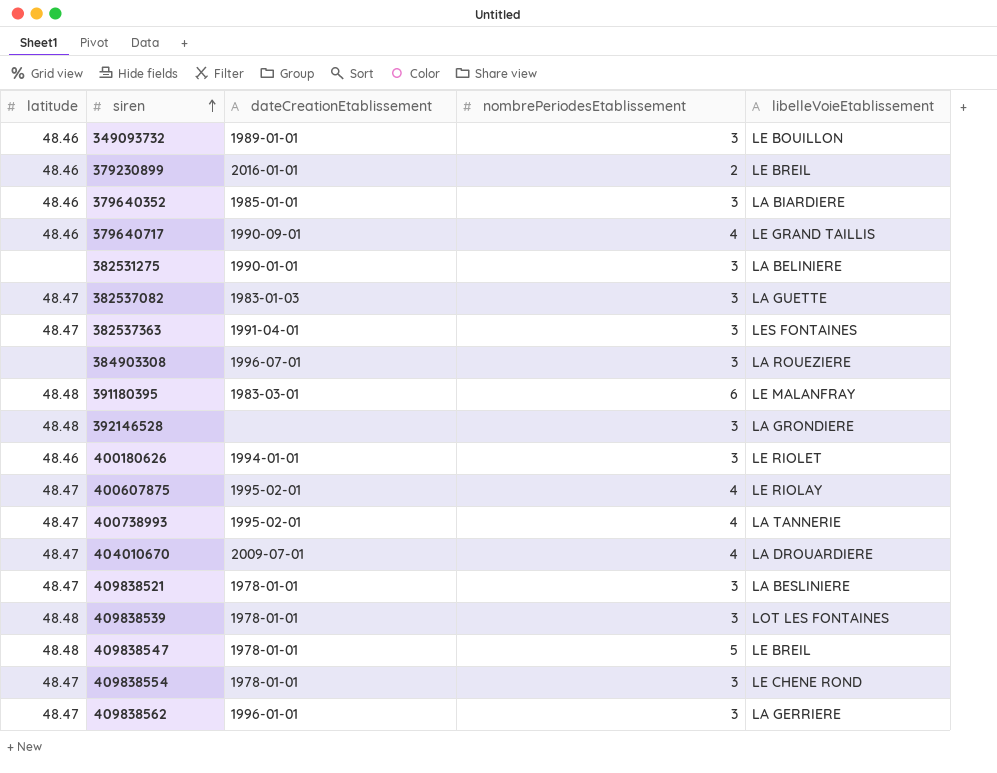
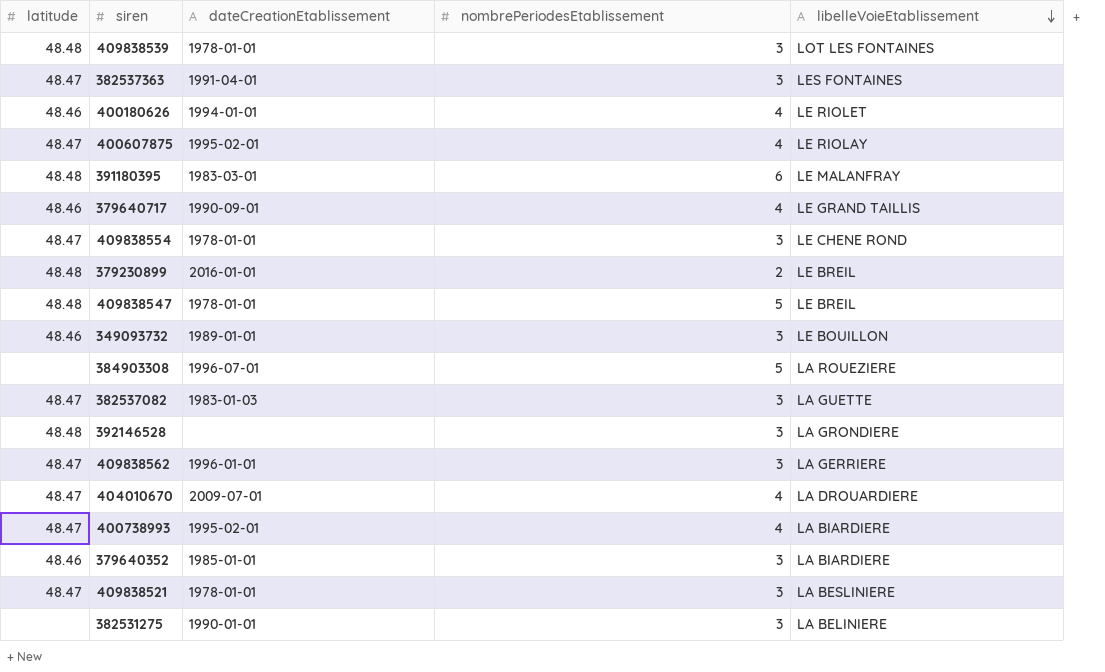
row order: siren ascending -> libelleVoieEtablissement descending
400180626 | nombrePeriodesEtablissement: 3 -> 4
379230899 | latitude: 48.46 -> 48.48
384903308 | nombrePeriodesEtablissement: 3 -> 5
400738993 | libelleVoieEtablissement: LA TANNERIE -> LA BIARDIERE

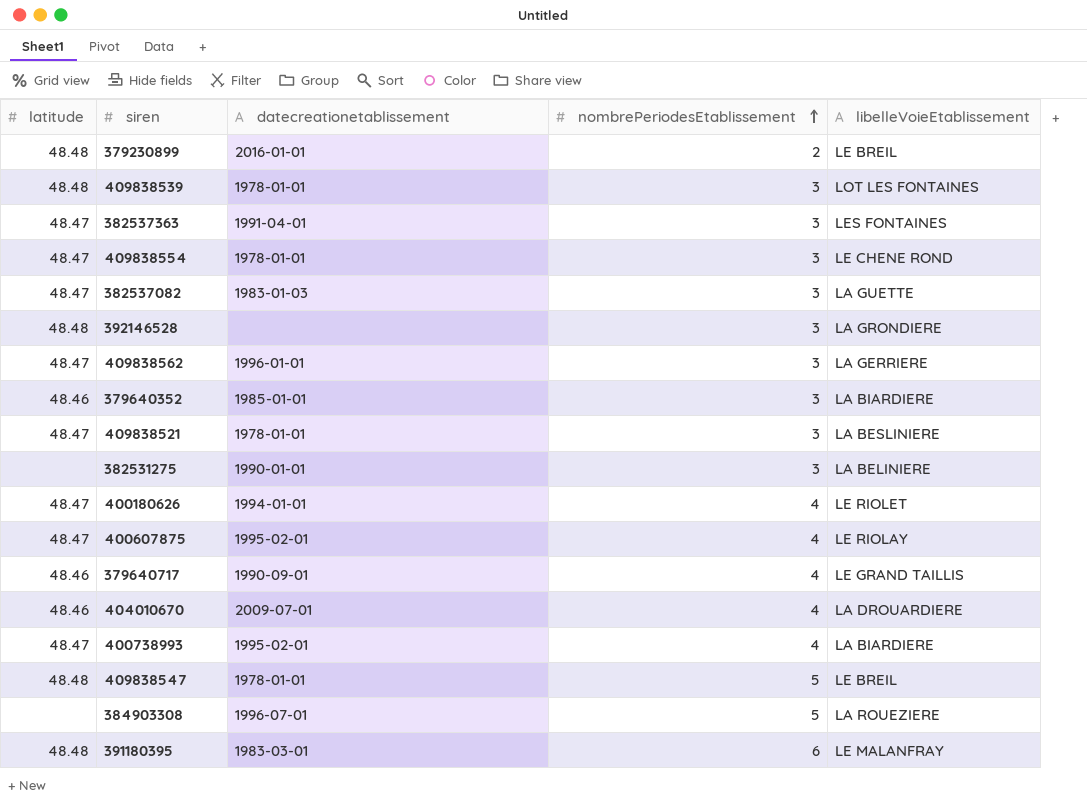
row order: libelleVoieEtablissement descending -> nombrePeriodesEtablissement ascending
column name: dateCreationEtablissement -> datecreationetablissement
row 349093732: 48.46 | 1989-01-01 | 3 | LE BOUILLON -> none
400180626 | latitude: 48.46 -> 48.47
404010670 | latitude: 48.47 -> 48.46

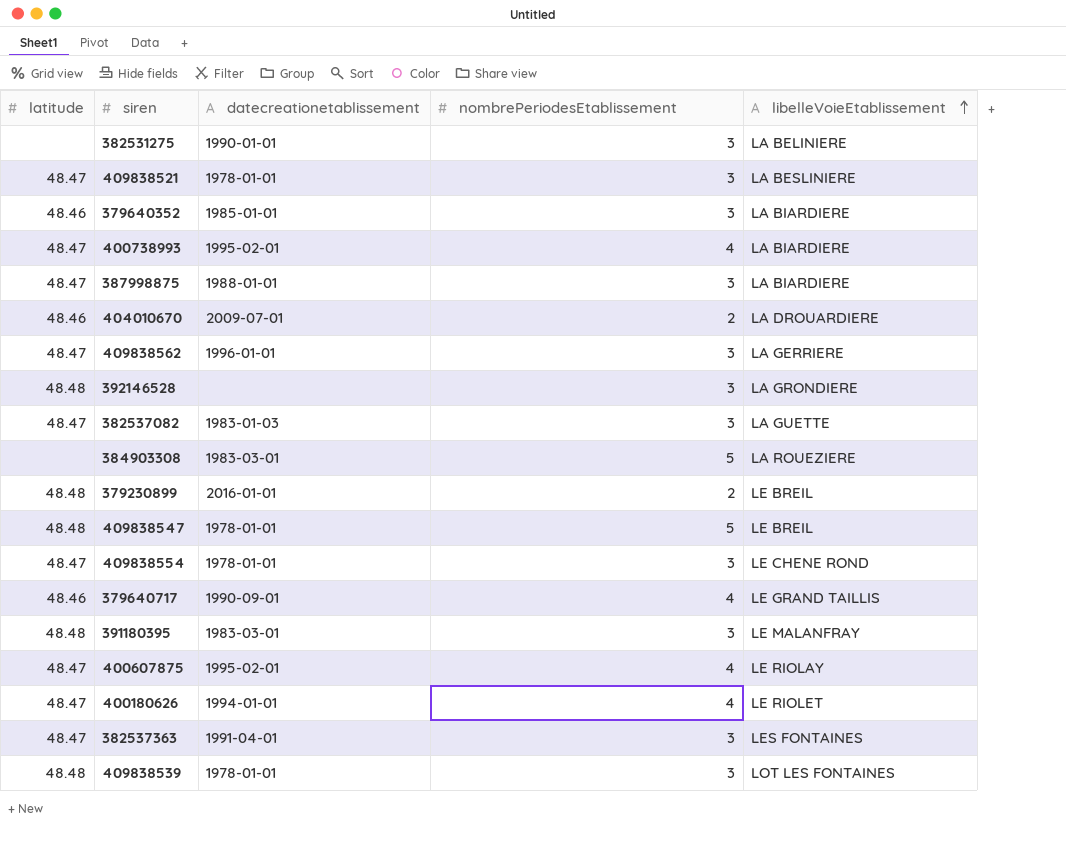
row order: nombrePeriodesEtablissement ascending -> libelleVoieEtablissement ascending
row 387998875: none -> 48.47 | 1988-01-01 | 3 | LA BIARDIERE
404010670 | nombrePeriodesEtablissement: 4 -> 2
384903308 | datecreationetablissement: 1996-07-01 -> 1983-03-01
391180395 | nombrePeriodesEtablissement: 6 -> 3

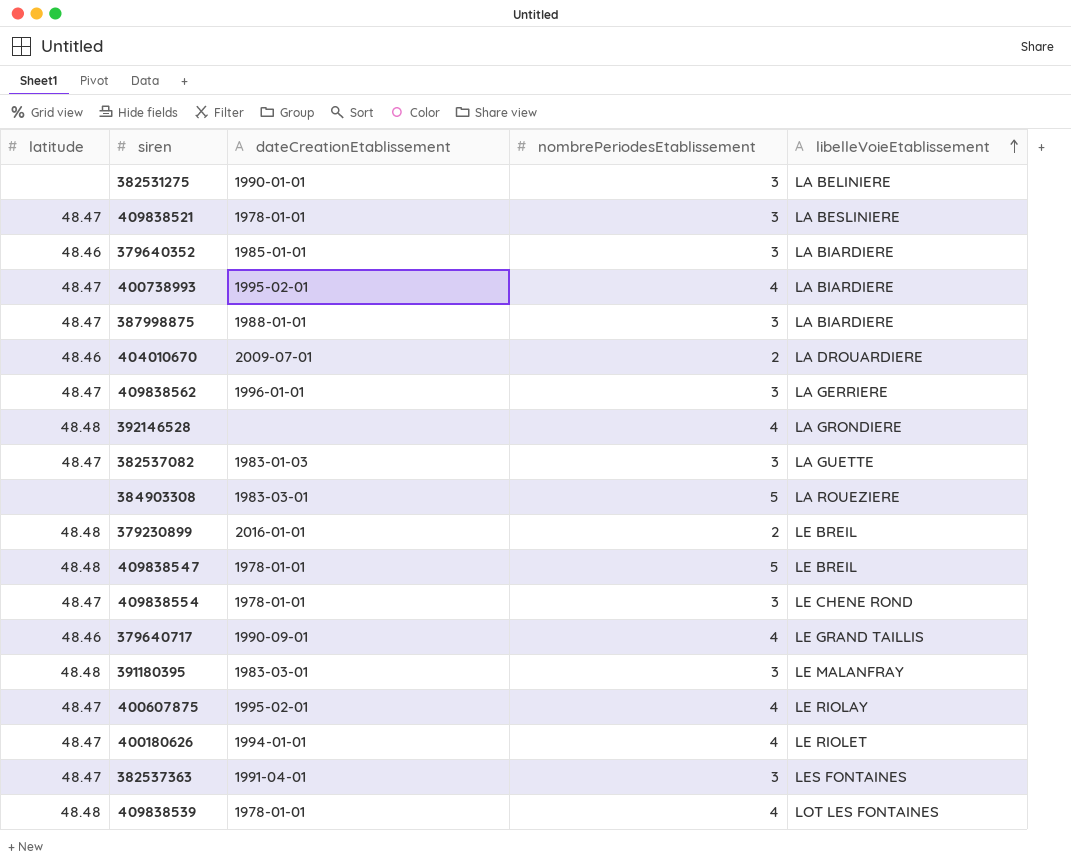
column name: datecreationetablissement -> dateCreationEtablissement
392146528 | nombrePeriodesEtablissement: 3 -> 4
409838539 | nombrePeriodesEtablissement: 3 -> 4

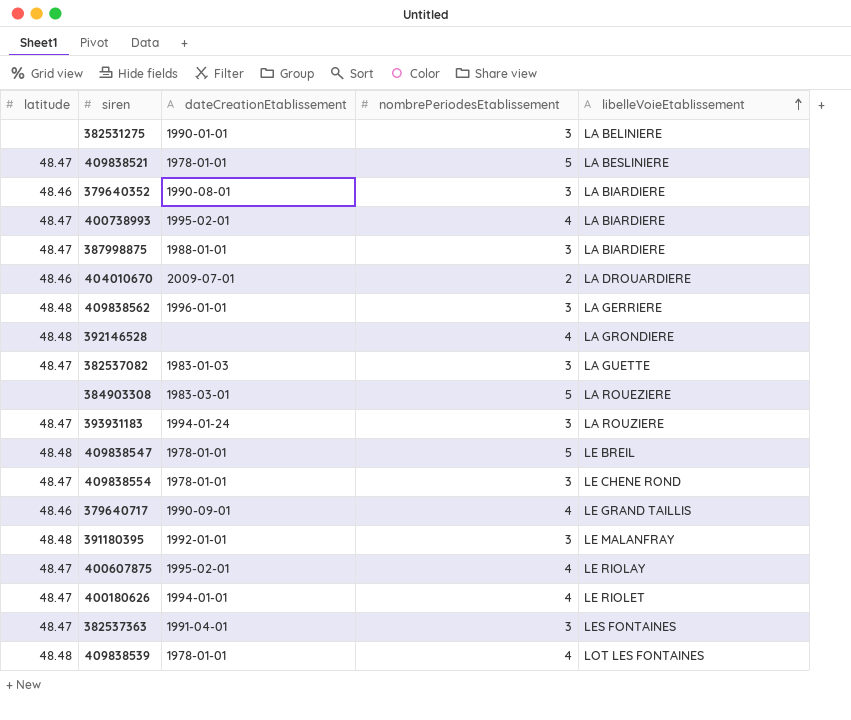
row 379230899: 48.48 | 2016-01-01 | 2 | LE BREIL -> none
409838521 | nombrePeriodesEtablissement: 3 -> 5
379640352 | dateCreationEtablissement: 1985-01-01 -> 1990-08-01
409838562 | latitude: 48.47 -> 48.48
row 393931183: none -> 48.47 | 1994-01-24 | 3 | LA ROUZIERE
391180395 | dateCreationEtablissement: 1983-03-01 -> 1992-01-01

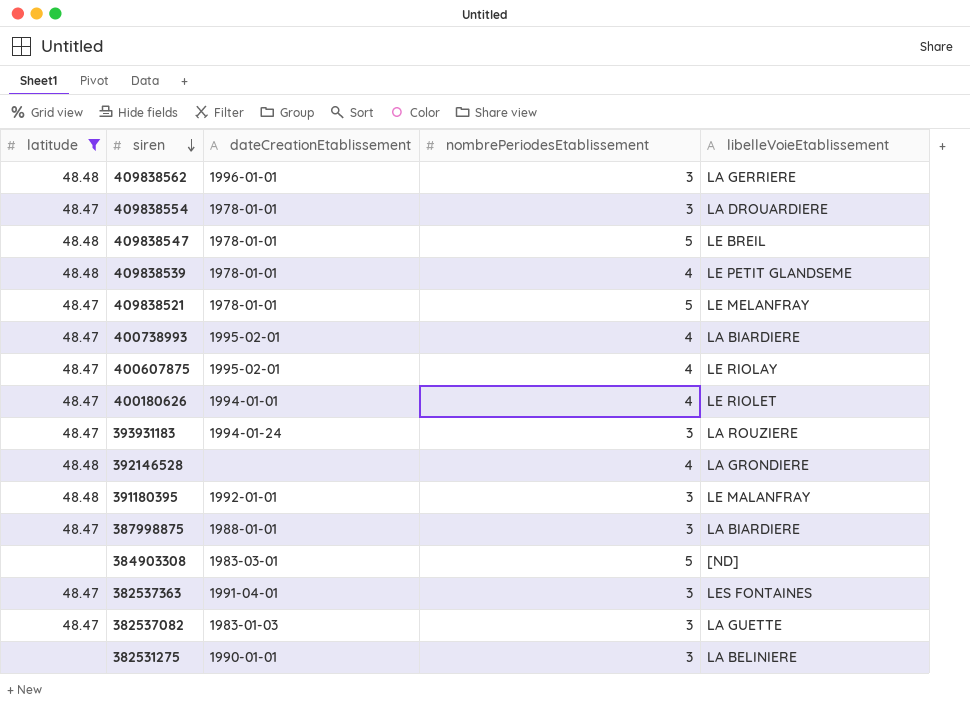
filter: none -> latitude != 48.46
row order: libelleVoieEtablissement ascending -> siren descending
409838554 | libelleVoieEtablissement: LE CHENE ROND -> LA DROUARDIERE
409838539 | libelleVoieEtablissement: LOT LES FONTAINES -> LE PETIT GLANDSEME
409838521 | libelleVoieEtablissement: LA BESLINIERE -> LE MELANFRAY
384903308 | libelleVoieEtablissement: LA ROUEZIERE -> [ND]

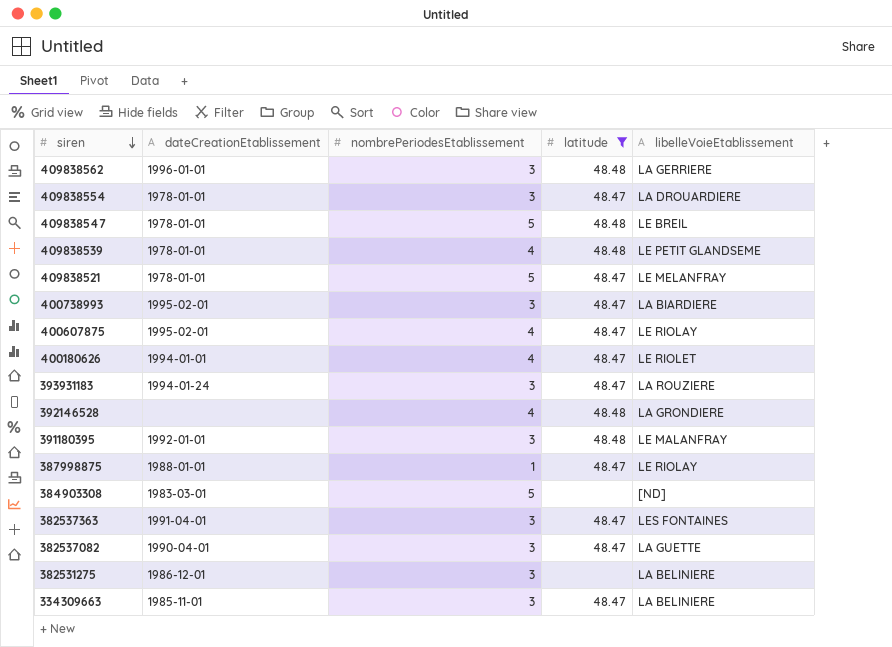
column latitude | position: 1 -> 4
400738993 | nombrePeriodesEtablissement: 4 -> 3
387998875 | nombrePeriodesEtablissement: 3 -> 1
387998875 | libelleVoieEtablissement: LA BIARDIERE -> LE RIOLAY
382537082 | dateCreationEtablissement: 1983-01-03 -> 1990-04-01
382531275 | dateCreationEtablissement: 1990-01-01 -> 1986-12-01
row 334309663: none -> 1985-11-01 | 3 | 48.47 | LA BELINIERE

